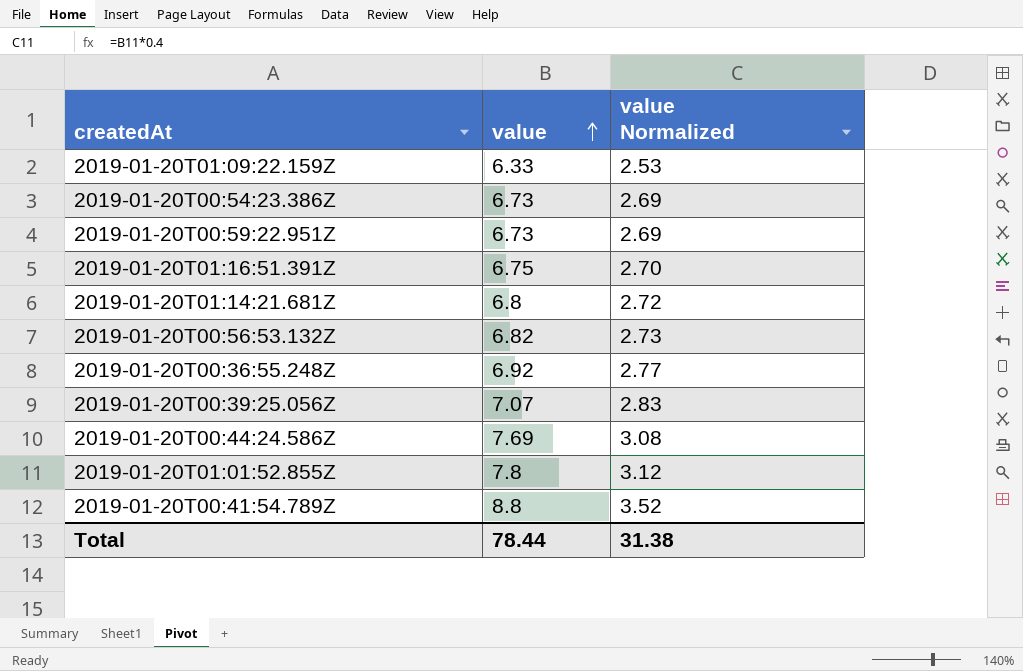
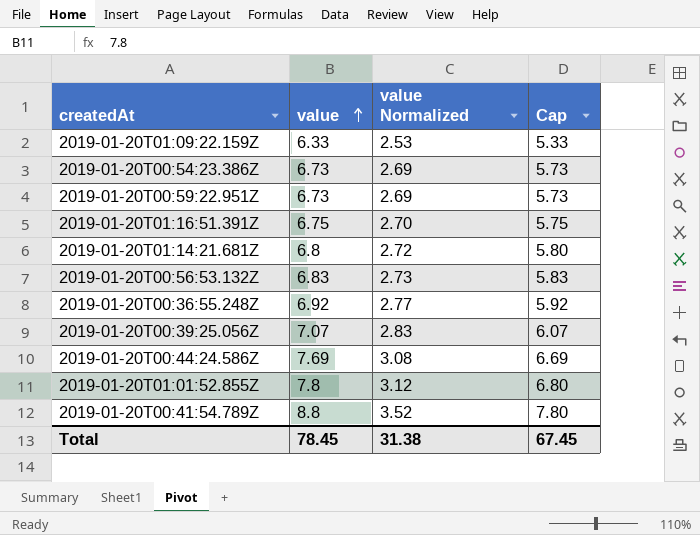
column Cap | formula: none -> [value] - 1
2019-01-20T00:56:53.132Z | value: 6.82 -> 6.83
Total | value: 78.44 -> 78.45

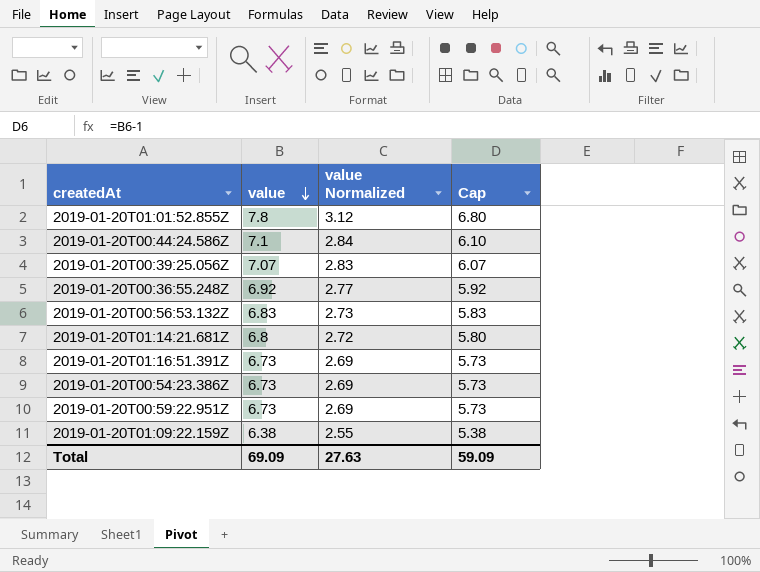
row order: value ascending -> value descending
row 2019-01-20T00:41:54.789Z: 8.8 | 3.52 | 7.80 -> none
2019-01-20T00:44:24.586Z | value: 7.69 -> 7.1
2019-01-20T00:44:24.586Z | value Normalized: 3.08 -> 2.84
2019-01-20T00:44:24.586Z | Cap: 6.69 -> 6.10
2019-01-20T01:16:51.391Z | value: 6.75 -> 6.73
2019-01-20T01:16:51.391Z | value Normalized: 2.70 -> 2.69
2019-01-20T01:16:51.391Z | Cap: 5.75 -> 5.73
2019-01-20T01:09:22.159Z | value: 6.33 -> 6.38
2019-01-20T01:09:22.159Z | value Normalized: 2.53 -> 2.55
2019-01-20T01:09:22.159Z | Cap: 5.33 -> 5.38
Total | value: 78.45 -> 69.09
Total | value Normalized: 31.38 -> 27.63
Total | Cap: 67.45 -> 59.09

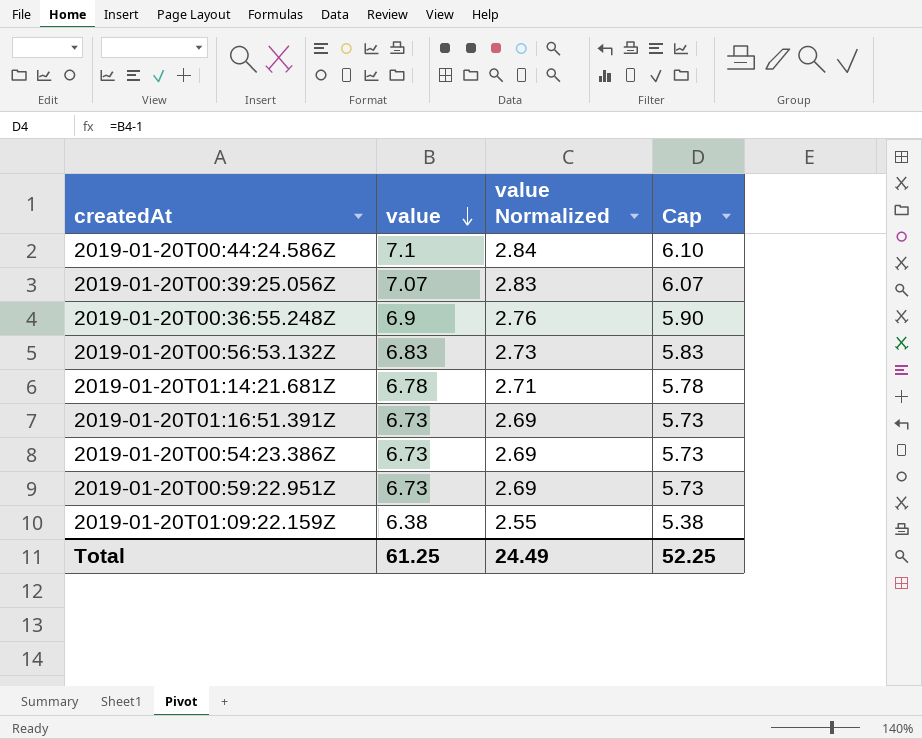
row 2019-01-20T01:01:52.855Z: 7.8 | 3.12 | 6.80 -> none
2019-01-20T00:36:55.248Z | value: 6.92 -> 6.9
2019-01-20T00:36:55.248Z | value Normalized: 2.77 -> 2.76
2019-01-20T00:36:55.248Z | Cap: 5.92 -> 5.90
2019-01-20T01:14:21.681Z | value: 6.8 -> 6.78
2019-01-20T01:14:21.681Z | value Normalized: 2.72 -> 2.71
2019-01-20T01:14:21.681Z | Cap: 5.80 -> 5.78
Total | value: 69.09 -> 61.25
Total | value Normalized: 27.63 -> 24.49
Total | Cap: 59.09 -> 52.25

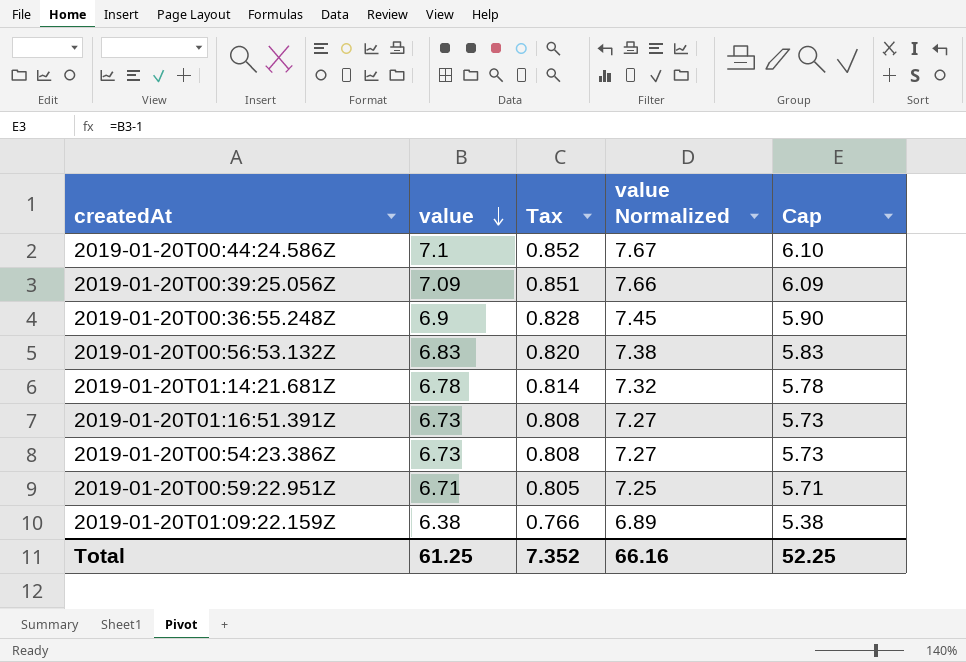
column Tax | formula: none -> [value] * 0.12
column value Normalized | formula: [value] * 0.4 -> [value] * 1.08
2019-01-20T00:39:25.056Z | value: 7.07 -> 7.09
2019-01-20T00:39:25.056Z | Cap: 6.07 -> 6.09
2019-01-20T00:59:22.951Z | value: 6.73 -> 6.71
2019-01-20T00:59:22.951Z | Cap: 5.73 -> 5.71
Total | value Normalized: 24.49 -> 66.16

